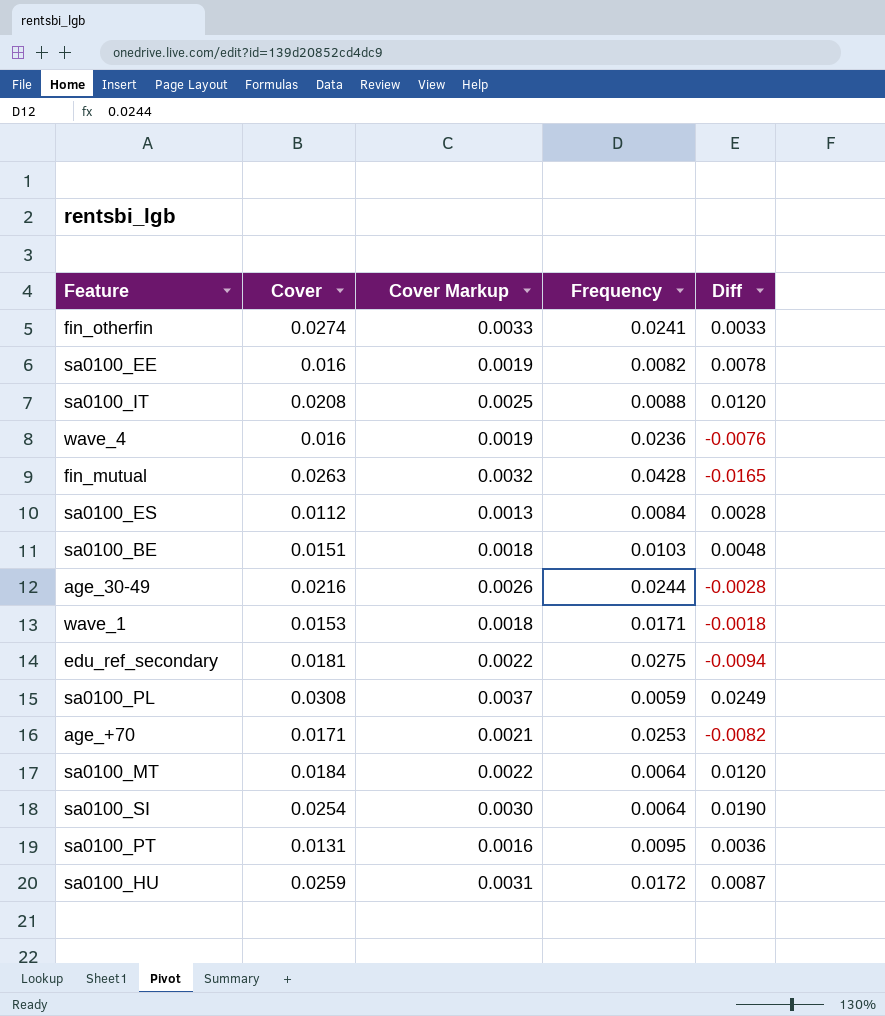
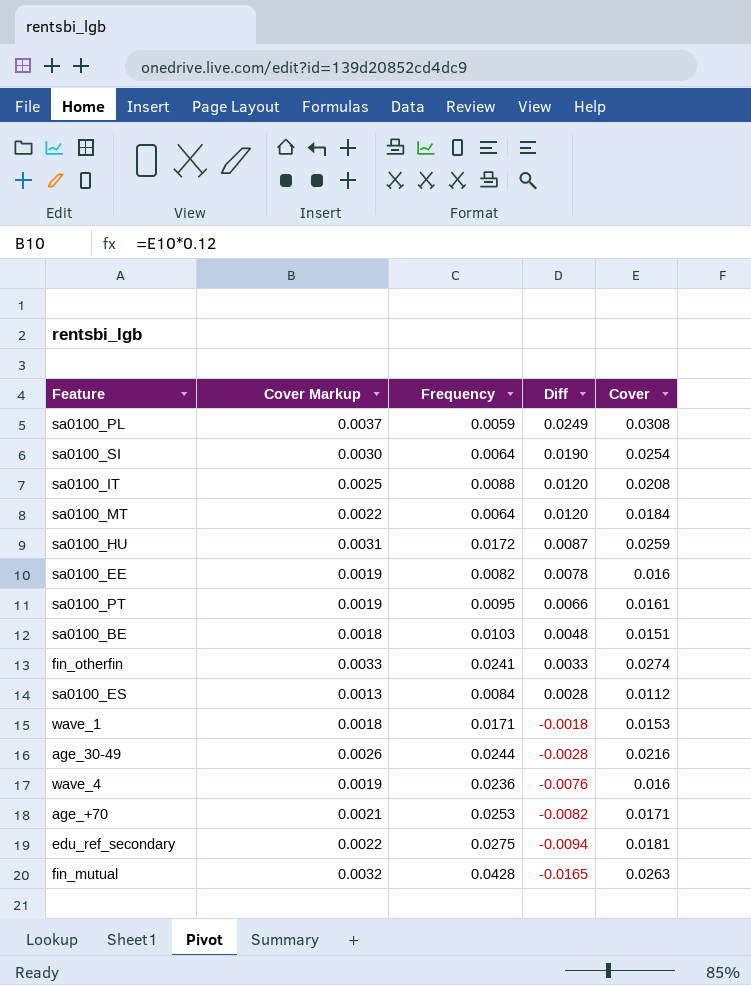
row order: none -> Diff descending
column Cover | position: 2 -> 5
sa0100_PT | Cover Markup: 0.0016 -> 0.0019
sa0100_PT | Diff: 0.0036 -> 0.0066
sa0100_PT | Cover: 0.0131 -> 0.0161

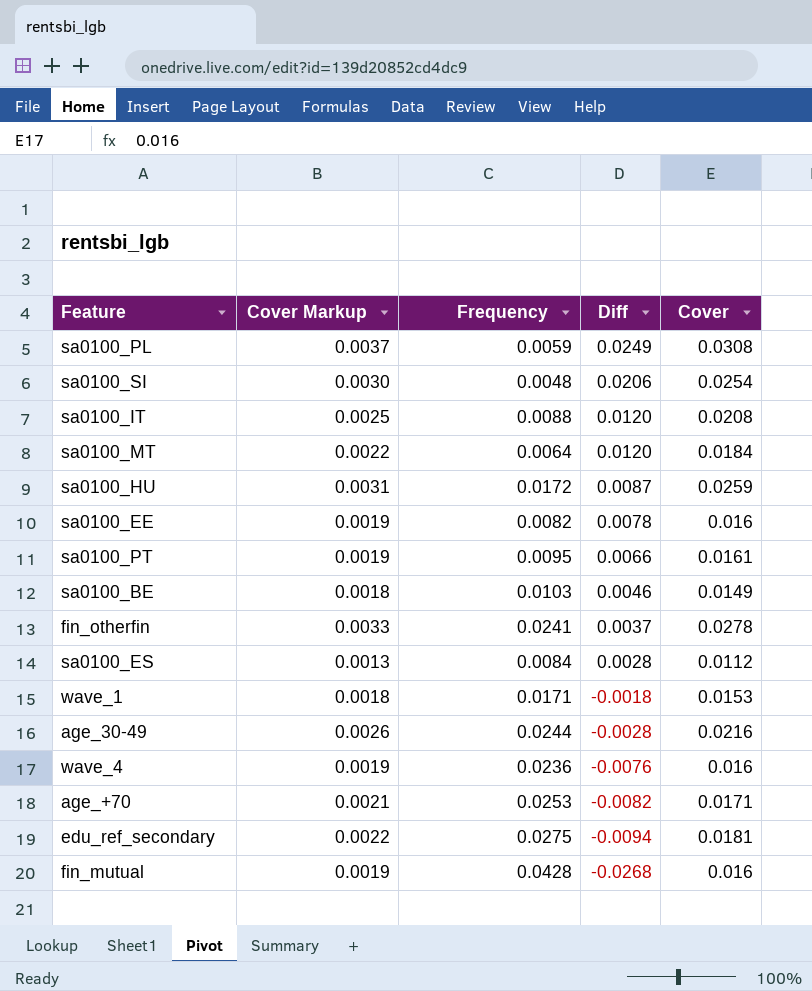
sa0100_SI | Frequency: 0.0064 -> 0.0048
sa0100_SI | Diff: 0.0190 -> 0.0206
sa0100_BE | Diff: 0.0048 -> 0.0046
sa0100_BE | Cover: 0.0151 -> 0.0149
fin_otherfin | Diff: 0.0033 -> 0.0037
fin_otherfin | Cover: 0.0274 -> 0.0278
fin_mutual | Cover Markup: 0.0032 -> 0.0019
fin_mutual | Diff: -0.0165 -> -0.0268
fin_mutual | Cover: 0.0263 -> 0.016

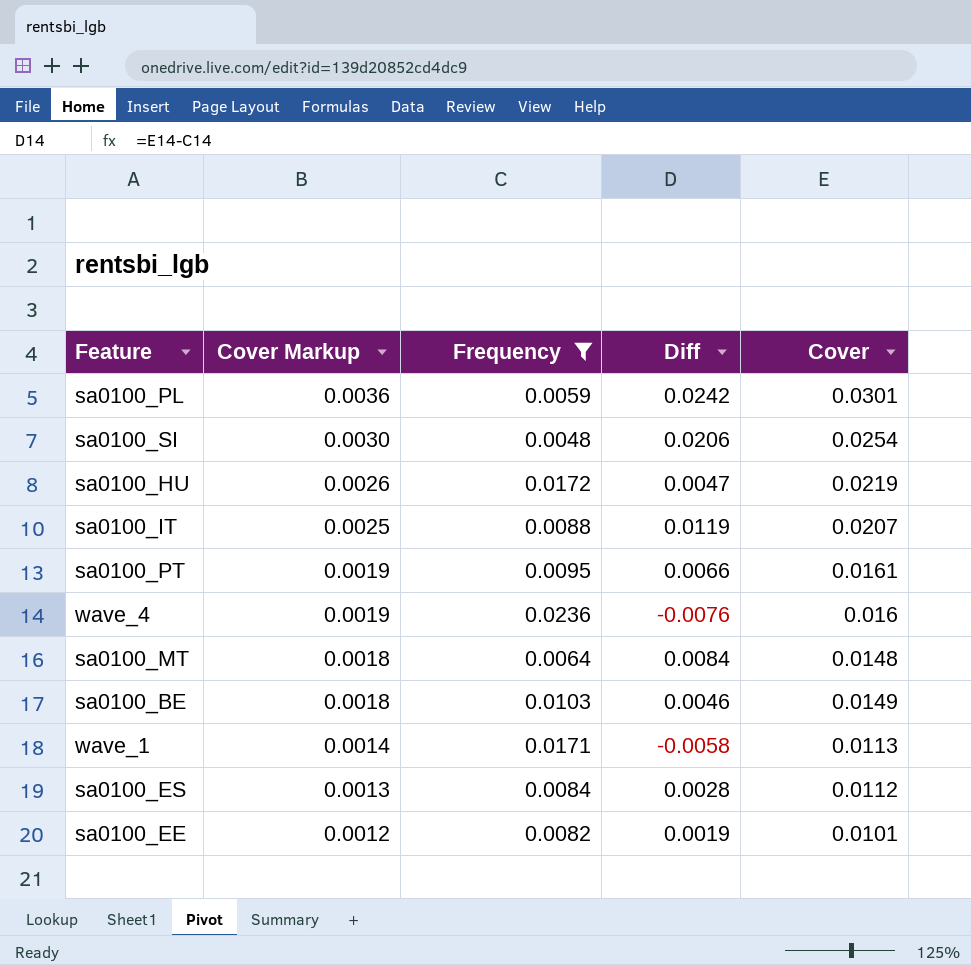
filter: none -> Frequency <= 0.0236
row order: Diff descending -> Cover Markup descending
sa0100_PL | Cover Markup: 0.0037 -> 0.0036
sa0100_PL | Diff: 0.0249 -> 0.0242
sa0100_PL | Cover: 0.0308 -> 0.0301
sa0100_HU | Cover Markup: 0.0031 -> 0.0026
sa0100_HU | Diff: 0.0087 -> 0.0047
sa0100_HU | Cover: 0.0259 -> 0.0219
sa0100_IT | Diff: 0.0120 -> 0.0119
sa0100_IT | Cover: 0.0208 -> 0.0207
sa0100_MT | Cover Markup: 0.0022 -> 0.0018
sa0100_MT | Diff: 0.0120 -> 0.0084
sa0100_MT | Cover: 0.0184 -> 0.0148
wave_1 | Cover Markup: 0.0018 -> 0.0014
wave_1 | Diff: -0.0018 -> -0.0058
wave_1 | Cover: 0.0153 -> 0.0113
sa0100_EE | Cover Markup: 0.0019 -> 0.0012
sa0100_EE | Diff: 0.0078 -> 0.0019
sa0100_EE | Cover: 0.016 -> 0.0101

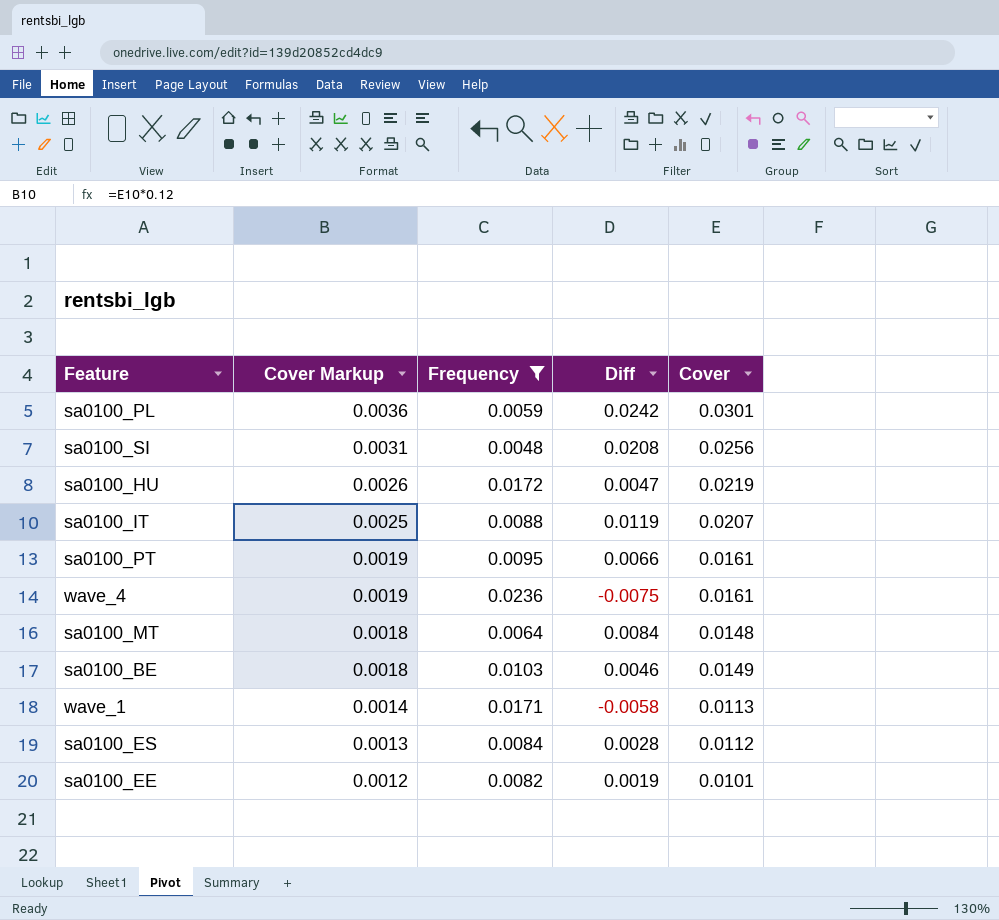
sa0100_SI | Cover Markup: 0.0030 -> 0.0031
sa0100_SI | Diff: 0.0206 -> 0.0208
sa0100_SI | Cover: 0.0254 -> 0.0256
wave_4 | Diff: -0.0076 -> -0.0075
wave_4 | Cover: 0.016 -> 0.0161

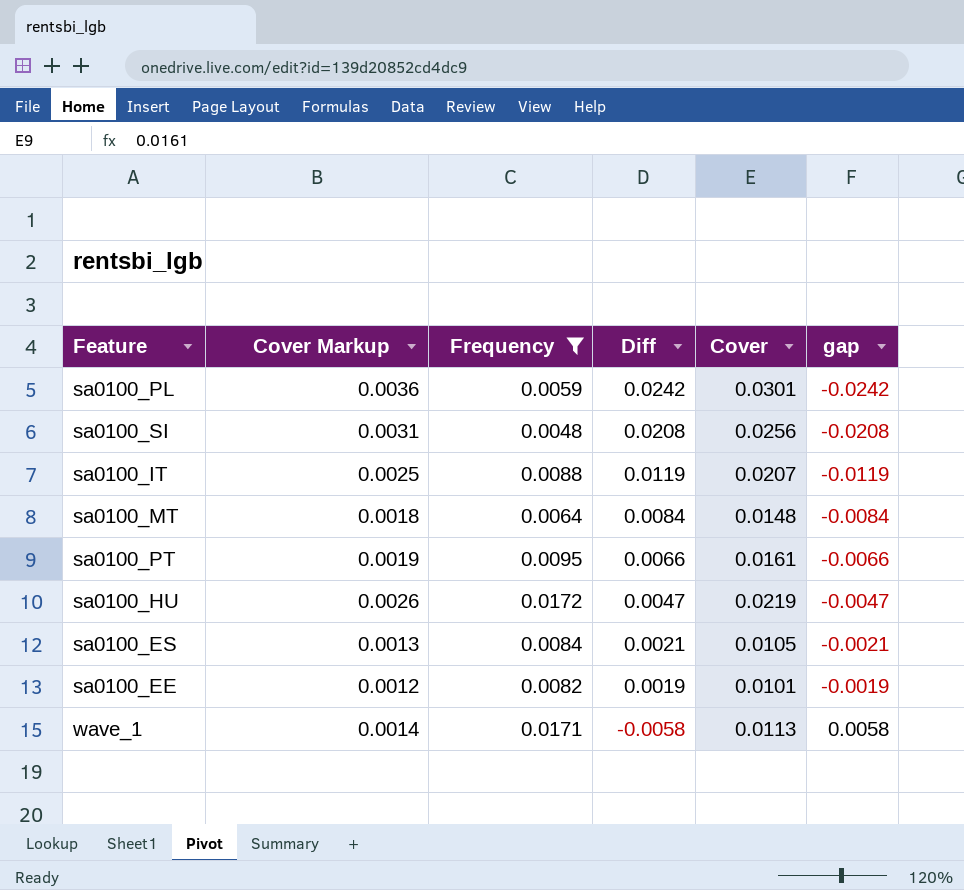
row order: Cover Markup descending -> Diff descending
column gap | formula: none -> [Frequency] - [Cover]
row wave_4: 0.0019 | 0.0236 | -0.0075 | 0.0161 -> none
row sa0100_BE: 0.0018 | 0.0103 | 0.0046 | 0.0149 -> none
sa0100_ES | Diff: 0.0028 -> 0.0021
sa0100_ES | Cover: 0.0112 -> 0.0105

